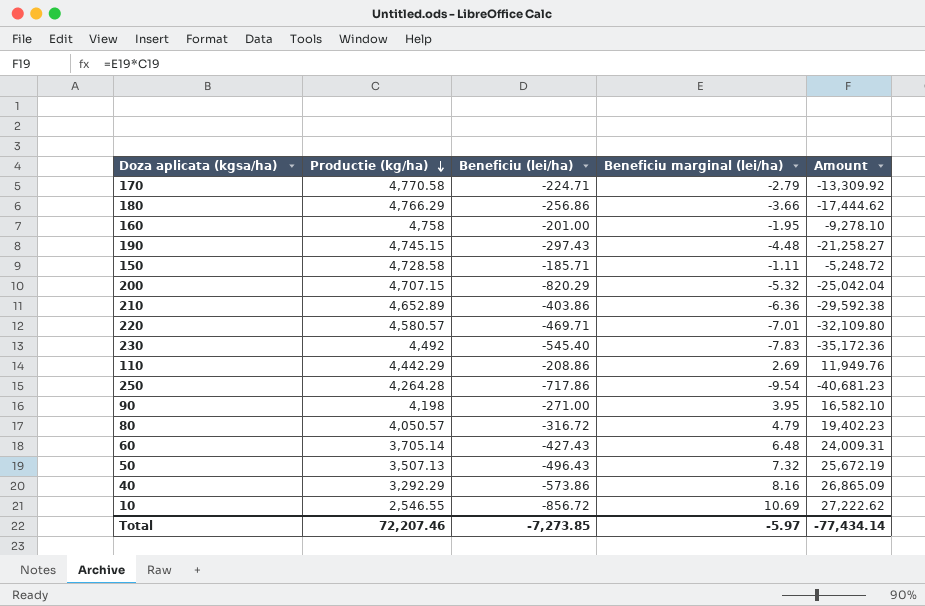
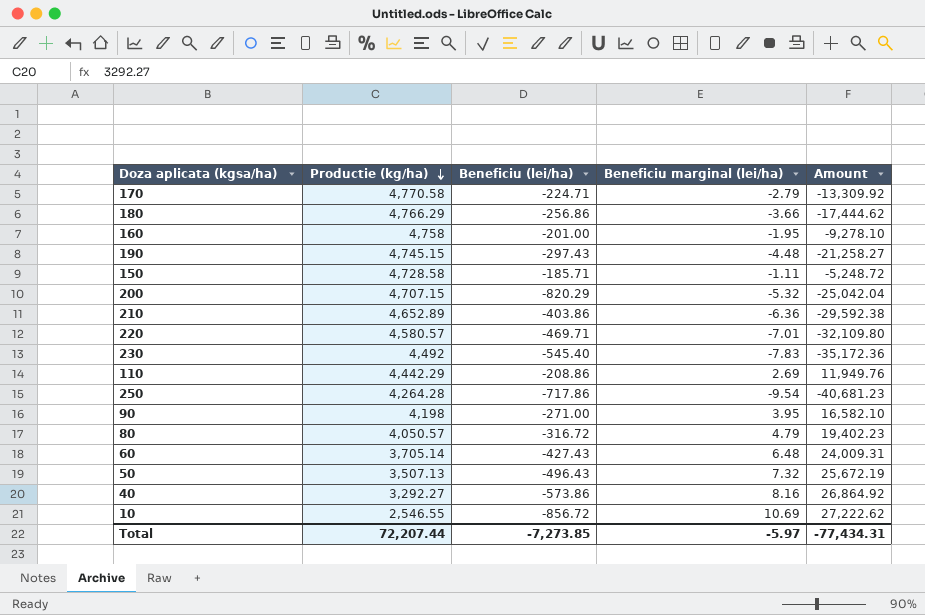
40 | Productie (kg/ha): 3,292.29 -> 3,292.27
40 | Amount: 26,865.09 -> 26,864.92
Total | Productie (kg/ha): 72,207.46 -> 72,207.44
Total | Amount: -77,434.14 -> -77,434.31

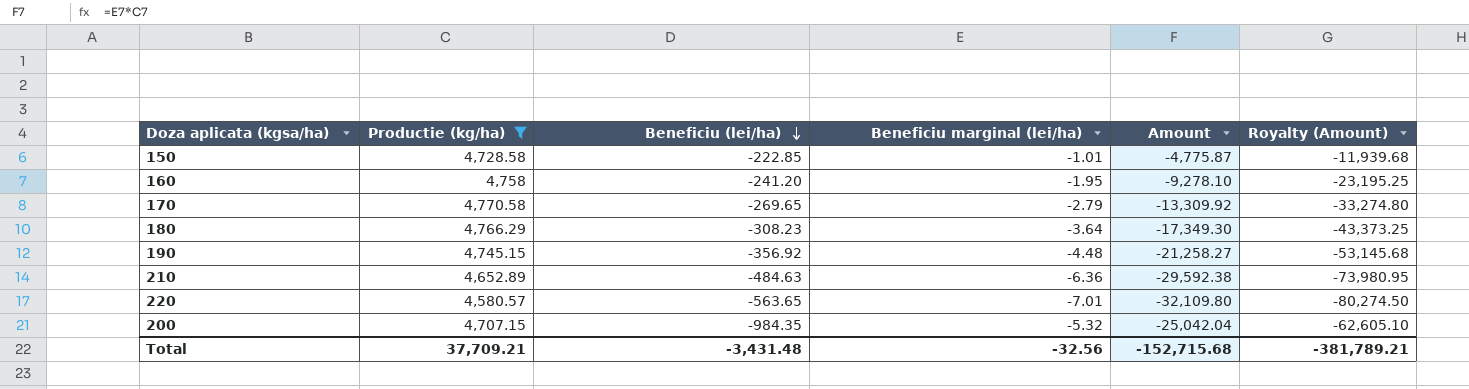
filter: none -> Productie (kg/ha) >= 4,580.57
row order: Productie (kg/ha) descending -> Beneficiu (lei/ha) descending
column Royalty (Amount) | formula: none -> [Amount] * 2.5
150 | Beneficiu (lei/ha): -185.71 -> -222.85
150 | Beneficiu marginal (lei/ha): -1.11 -> -1.01
150 | Amount: -5,248.72 -> -4,775.87
160 | Beneficiu (lei/ha): -201.00 -> -241.20
170 | Beneficiu (lei/ha): -224.71 -> -269.65
180 | Beneficiu (lei/ha): -256.86 -> -308.23
180 | Beneficiu marginal (lei/ha): -3.66 -> -3.64
180 | Amount: -17,444.62 -> -17,349.30
190 | Beneficiu (lei/ha): -297.43 -> -356.92
210 | Beneficiu (lei/ha): -403.86 -> -484.63
220 | Beneficiu (lei/ha): -469.71 -> -563.65
200 | Beneficiu (lei/ha): -820.29 -> -984.35
Total | Productie (kg/ha): 72,207.44 -> 37,709.21
Total | Beneficiu (lei/ha): -7,273.85 -> -3,431.48
Total | Beneficiu marginal (lei/ha): -5.97 -> -32.56
Total | Amount: -77,434.31 -> -152,715.68

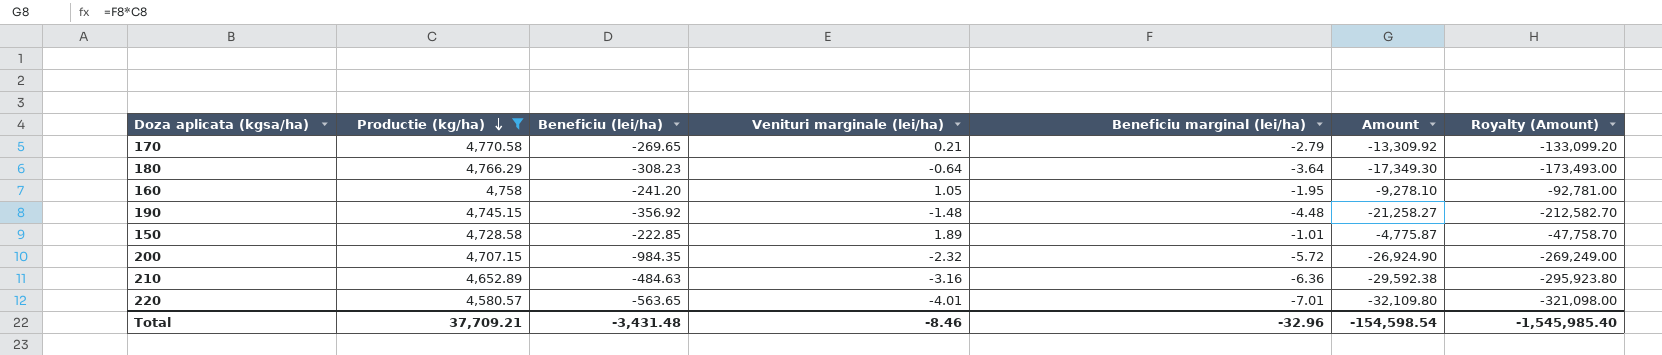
row order: Beneficiu (lei/ha) descending -> Productie (kg/ha) descending
column Venituri marginale (lei/ha) | position: none -> 4
column Royalty (Amount) | formula: [Amount] * 2.5 -> [Amount] * 10
200 | Beneficiu marginal (lei/ha): -5.32 -> -5.72
200 | Amount: -25,042.04 -> -26,924.90
Total | Beneficiu marginal (lei/ha): -32.56 -> -32.96
Total | Amount: -152,715.68 -> -154,598.54
Total | Royalty (Amount): -381,789.21 -> -1,545,985.40

